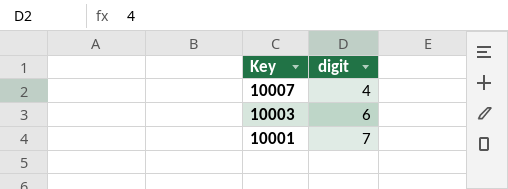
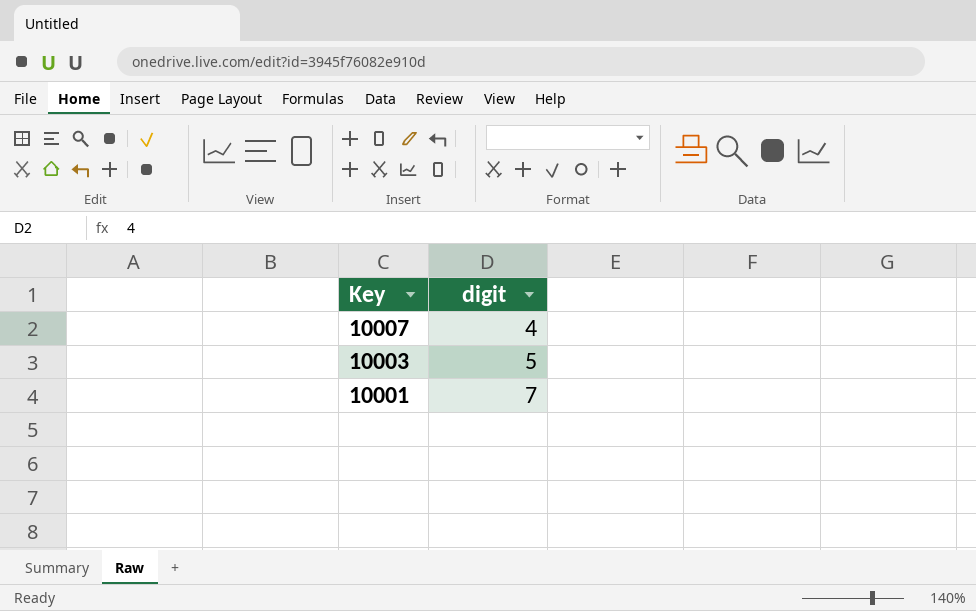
10003 | digit: 6 -> 5

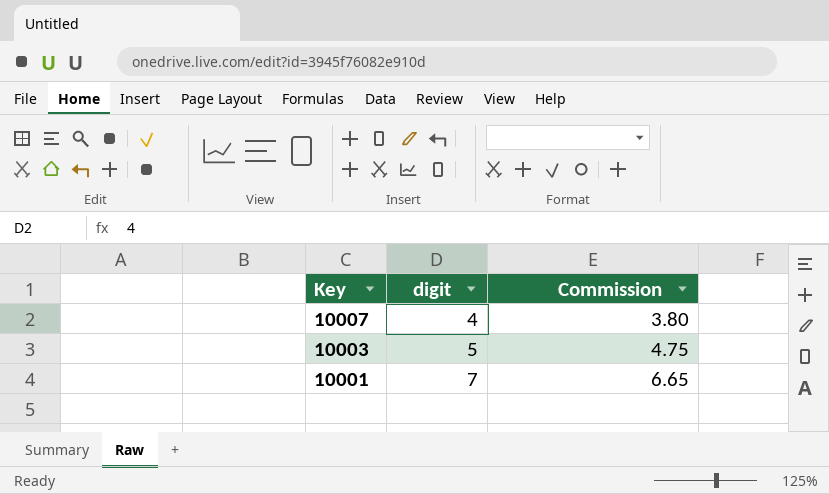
column Commission | formula: none -> [digit] * 0.95

